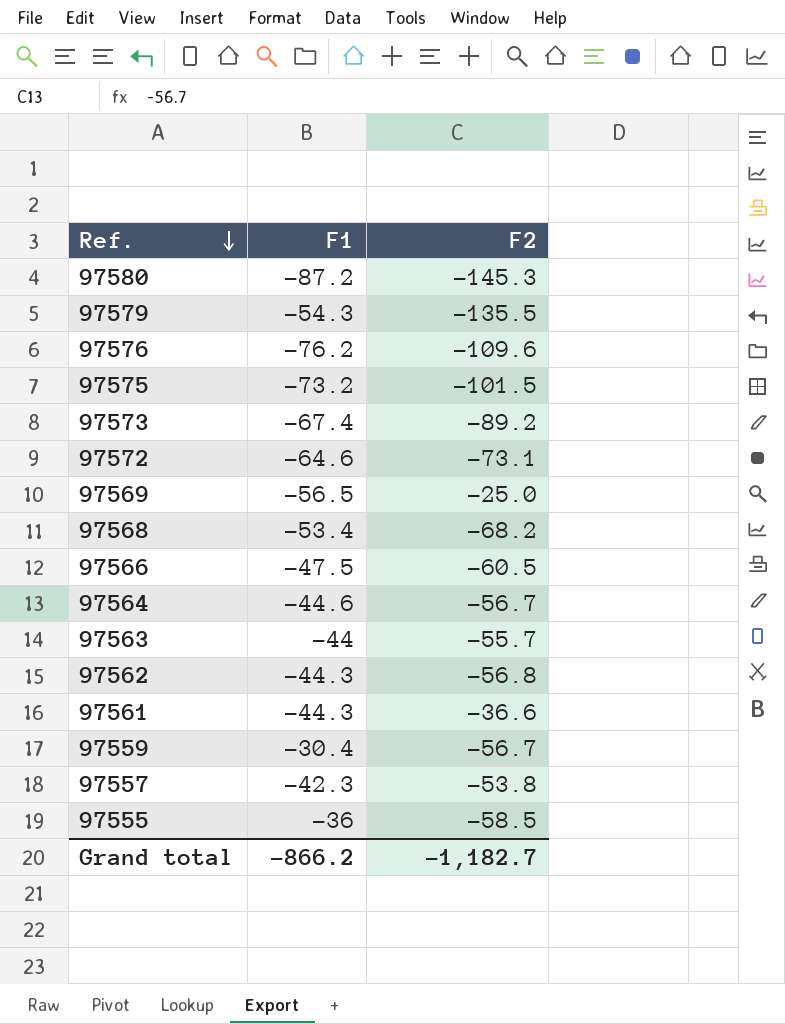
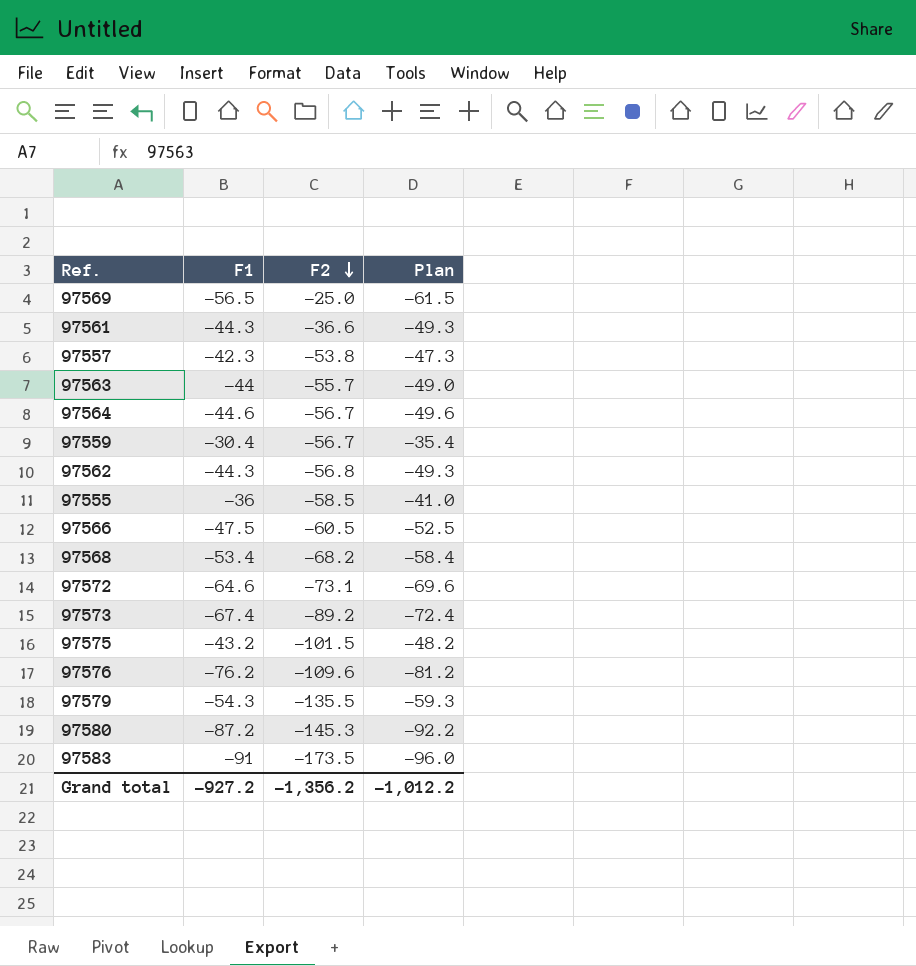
row order: Ref. descending -> F2 descending
column Plan | formula: none -> [F1] - 5
97575 | F1: -73.2 -> -43.2
row 97583: none -> -91 | -173.5 | -96.0
Grand total | F1: -866.2 -> -927.2
Grand total | F2: -1,182.7 -> -1,356.2

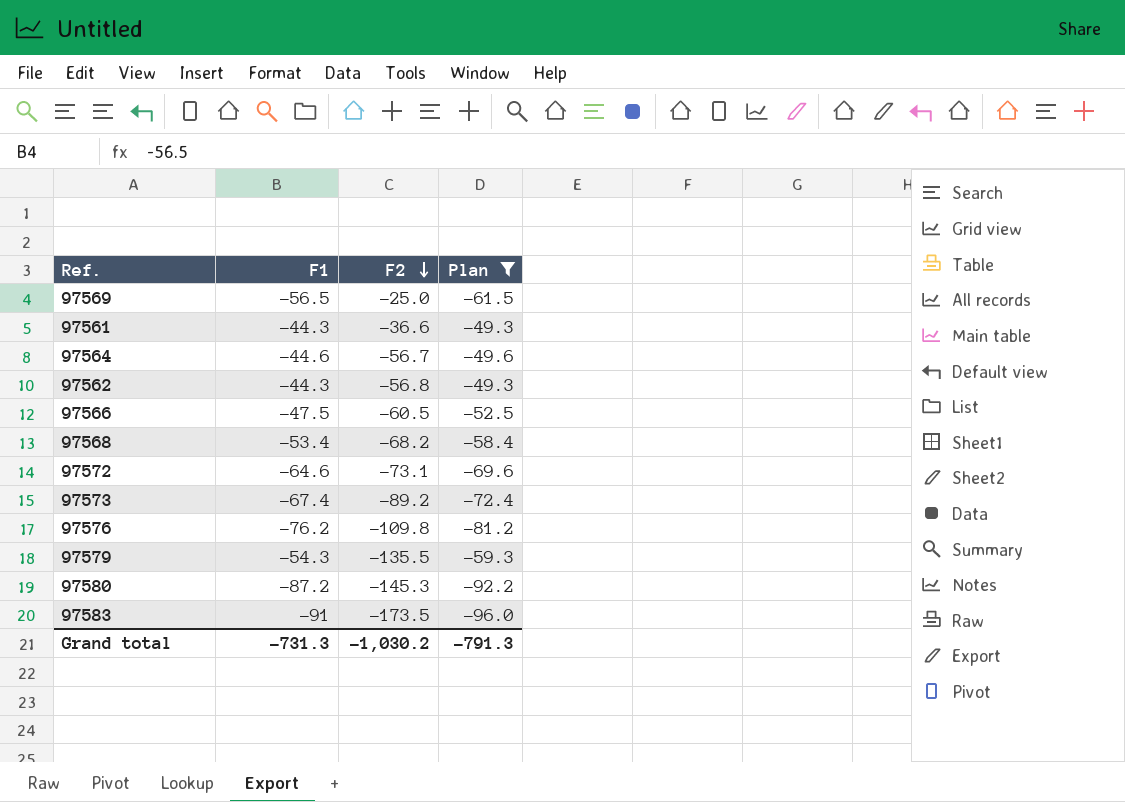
filter: none -> Plan <= -49.3
97576 | F2: -109.6 -> -109.8
Grand total | F1: -927.2 -> -731.3
Grand total | F2: -1,356.2 -> -1,030.2
Grand total | Plan: -1,012.2 -> -791.3

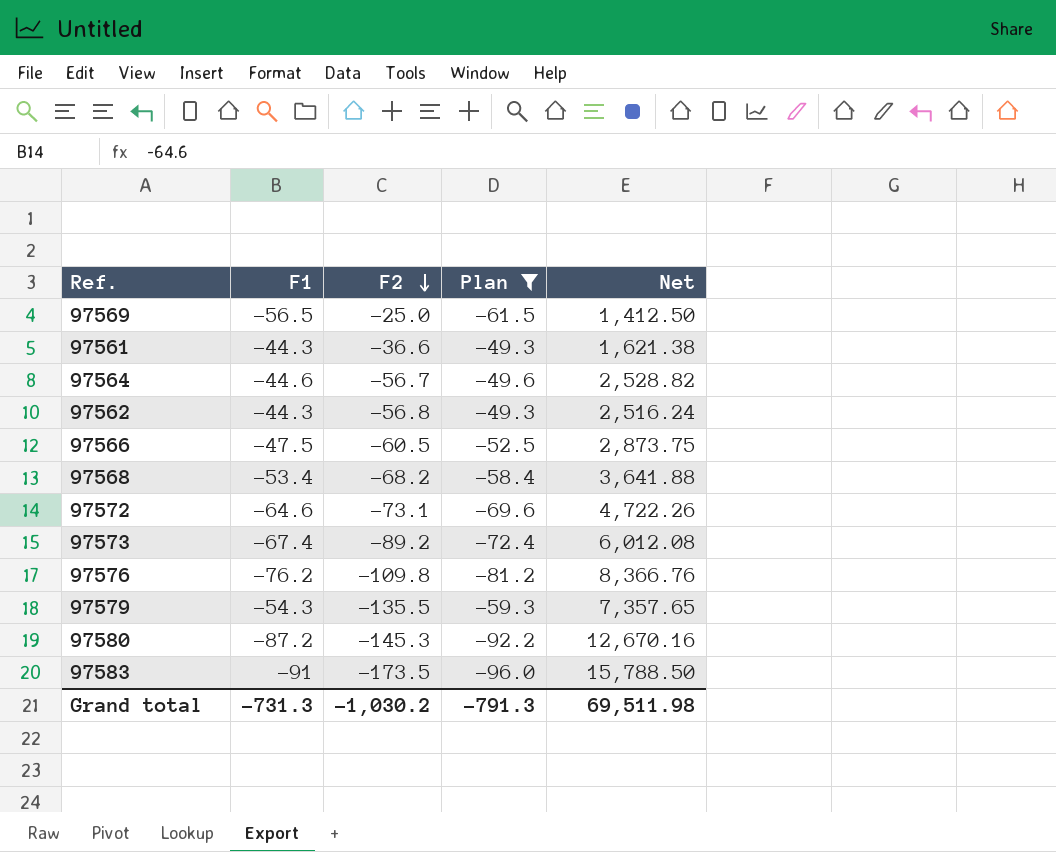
column Net | formula: none -> [F1] * [F2]

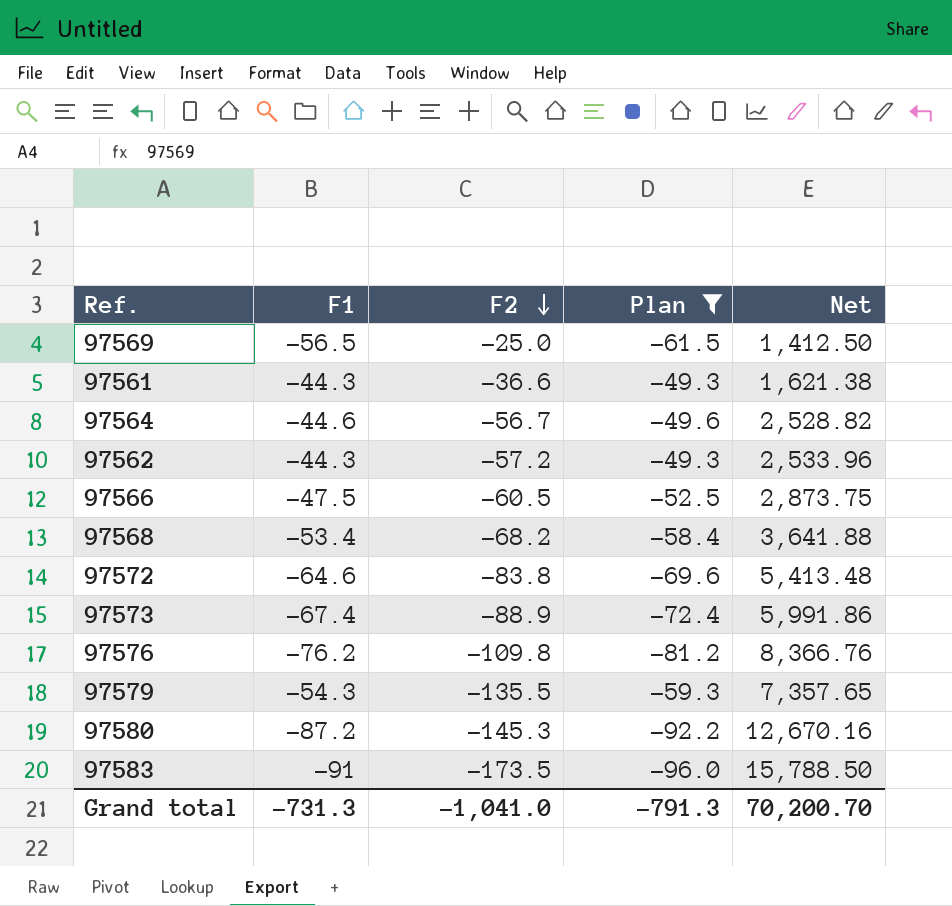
97562 | F2: -56.8 -> -57.2
97562 | Net: 2,516.24 -> 2,533.96
97572 | F2: -73.1 -> -83.8
97572 | Net: 4,722.26 -> 5,413.48
97573 | F2: -89.2 -> -88.9
97573 | Net: 6,012.08 -> 5,991.86
Grand total | F2: -1,030.2 -> -1,041.0
Grand total | Net: 69,511.98 -> 70,200.70

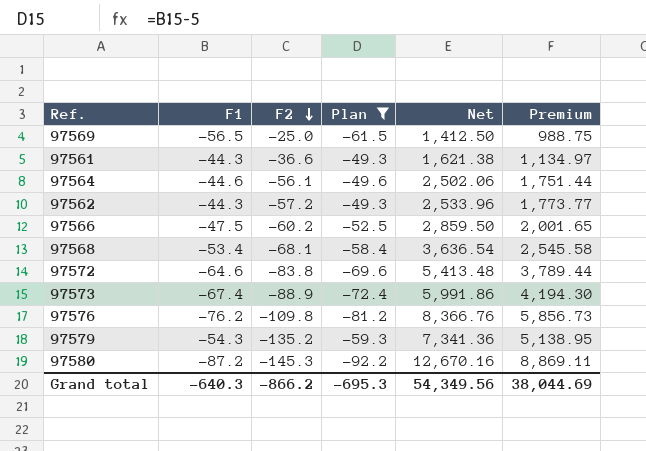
column Premium | formula: none -> [Net] * 0.7
row 97583: -91 | -173.5 | -96.0 | 15,788.50 -> none
97564 | F2: -56.7 -> -56.1
97564 | Net: 2,528.82 -> 2,502.06
97566 | F2: -60.5 -> -60.2
97566 | Net: 2,873.75 -> 2,859.50
97568 | F2: -68.2 -> -68.1
97568 | Net: 3,641.88 -> 3,636.54
97579 | F2: -135.5 -> -135.2
97579 | Net: 7,357.65 -> 7,341.36
Grand total | F1: -731.3 -> -640.3
Grand total | F2: -1,041.0 -> -866.2
Grand total | Plan: -791.3 -> -695.3
Grand total | Net: 70,200.70 -> 54,349.56

